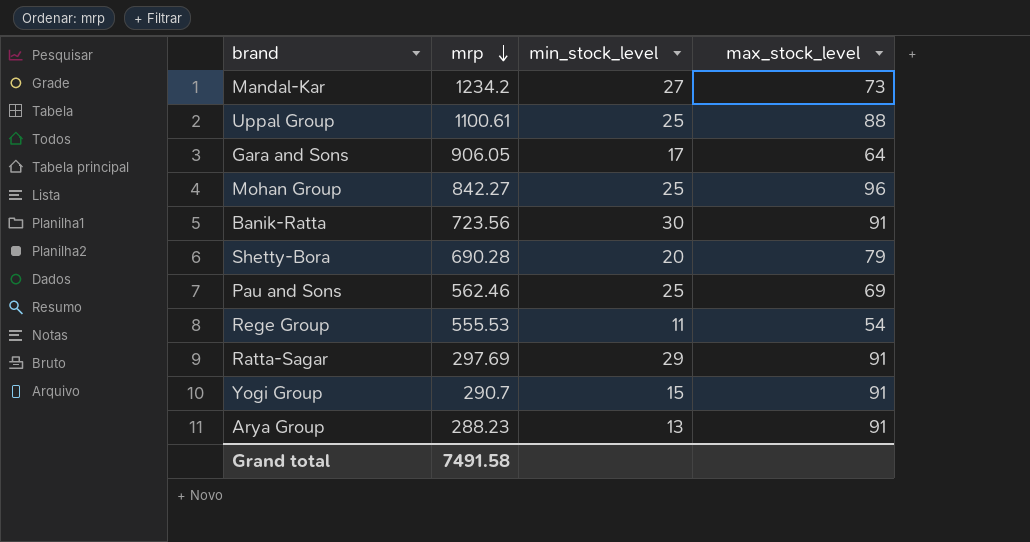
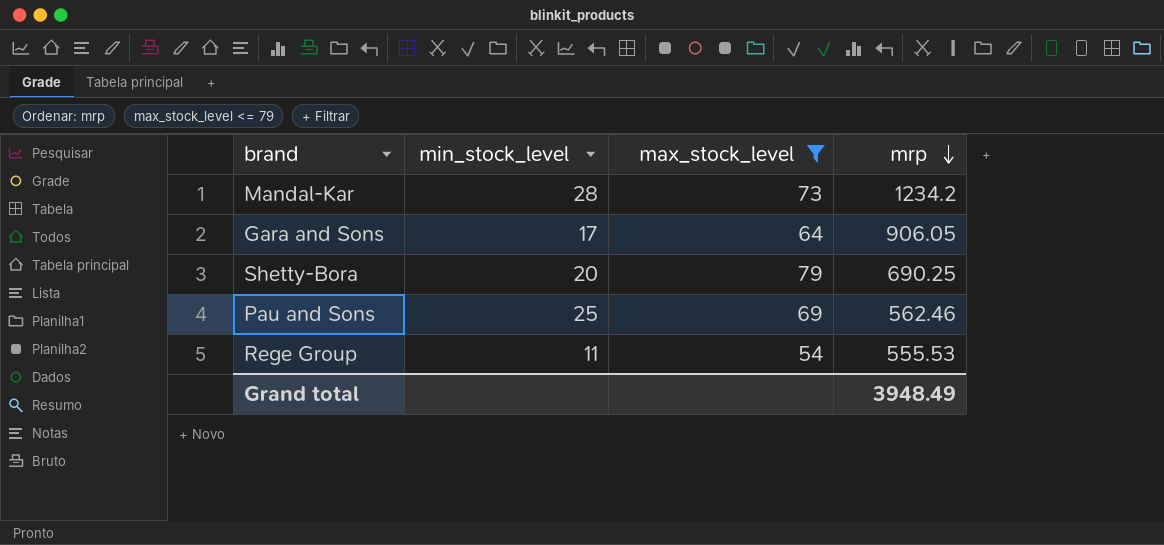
filter: none -> max_stock_level <= 79
column mrp | position: 2 -> 4
Mandal-Kar | min_stock_level: 27 -> 28
Shetty-Bora | mrp: 690.28 -> 690.25
Grand total | mrp: 7491.58 -> 3948.49

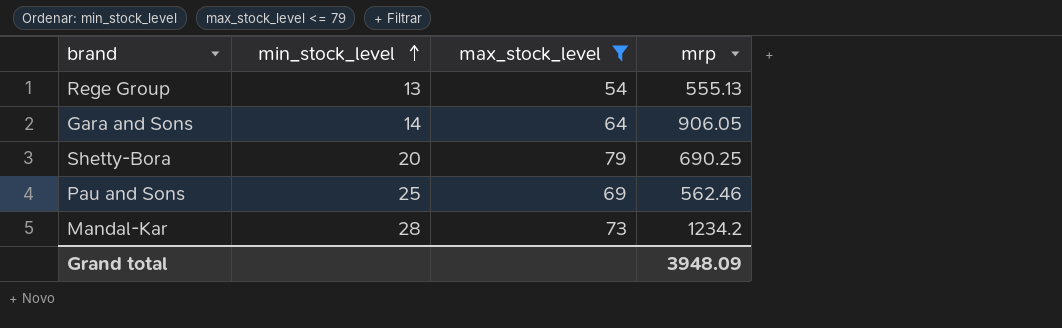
row order: mrp descending -> min_stock_level ascending
Rege Group | min_stock_level: 11 -> 13
Rege Group | mrp: 555.53 -> 555.13
Gara and Sons | min_stock_level: 17 -> 14
Grand total | mrp: 3948.49 -> 3948.09

